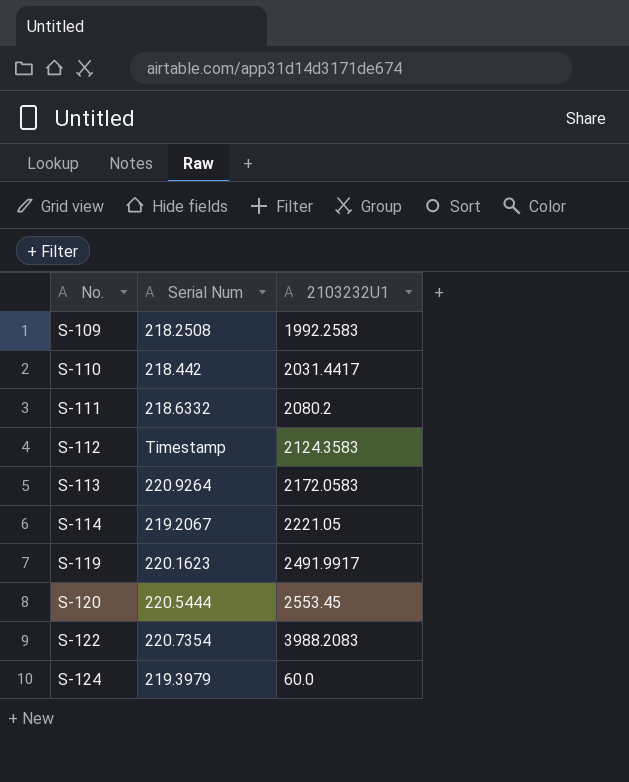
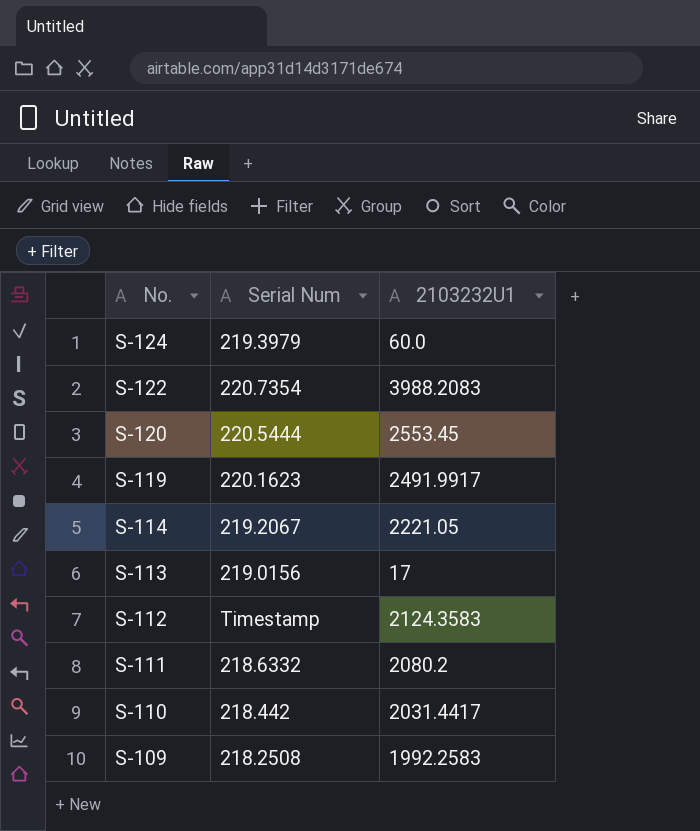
row order: No. ascending -> No. descending
S-113 | Serial Num: 220.9264 -> 219.0156
S-113 | 2103232U1: 2172.0583 -> 17

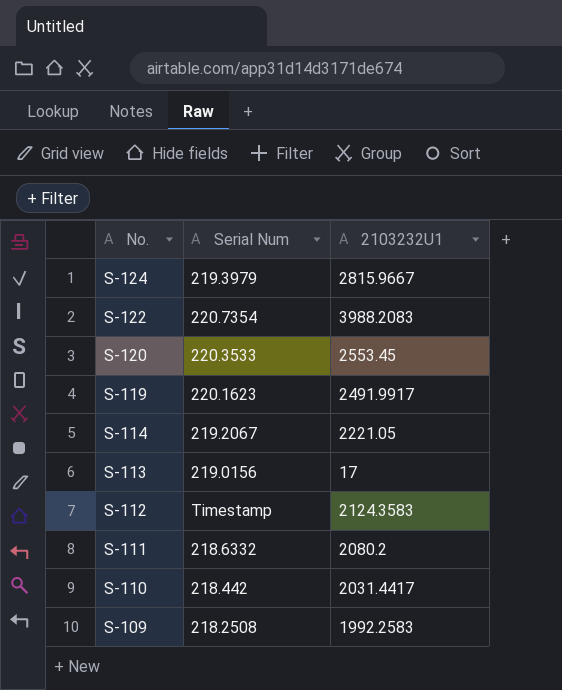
S-124 | 2103232U1: 60.0 -> 2815.9667
S-120 | Serial Num: 220.5444 -> 220.3533

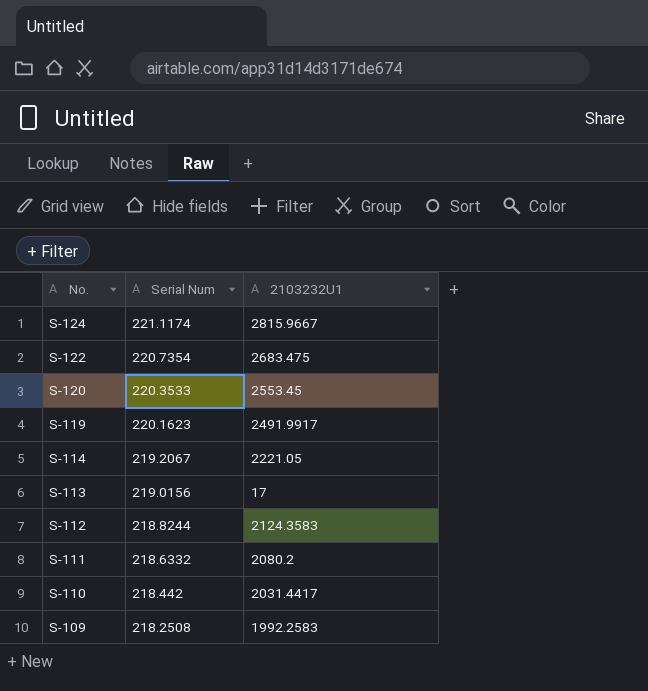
S-124 | Serial Num: 219.3979 -> 221.1174
S-122 | 2103232U1: 3988.2083 -> 2683.475
S-112 | Serial Num: Timestamp -> 218.8244

